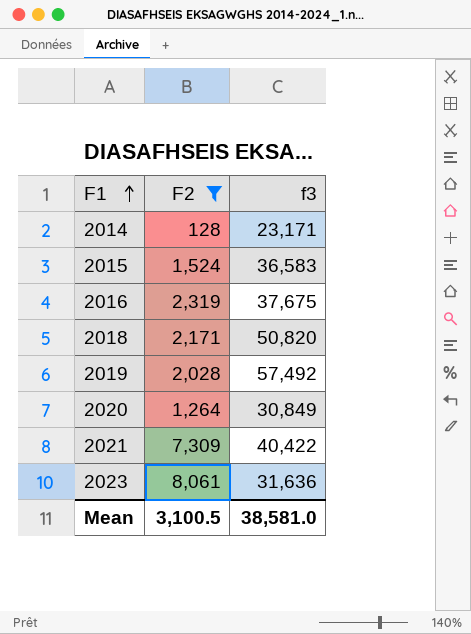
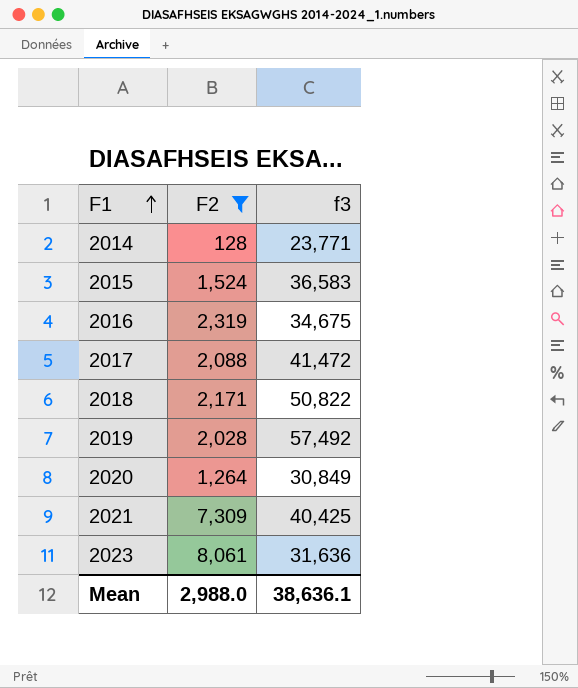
2014 | f3: 23,171 -> 23,771
2016 | f3: 37,675 -> 34,675
row 2017: none -> 2,088 | 41,472
2018 | f3: 50,820 -> 50,822
2021 | f3: 40,422 -> 40,425
Mean | F2: 3,100.5 -> 2,988.0
Mean | f3: 38,581.0 -> 38,636.1

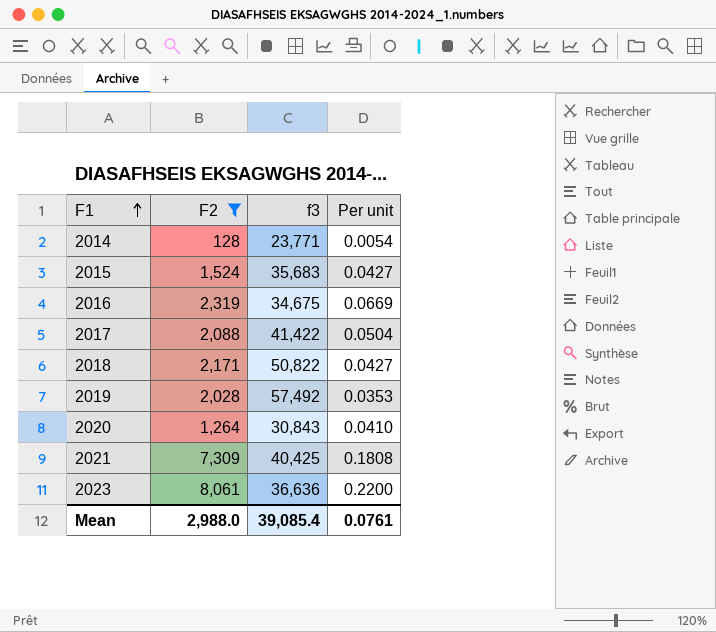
column Per unit | formula: none -> [F2] / [f3]
2015 | f3: 36,583 -> 35,683
2017 | f3: 41,472 -> 41,422
2020 | f3: 30,849 -> 30,843
2023 | f3: 31,636 -> 36,636
Mean | f3: 38,636.1 -> 39,085.4

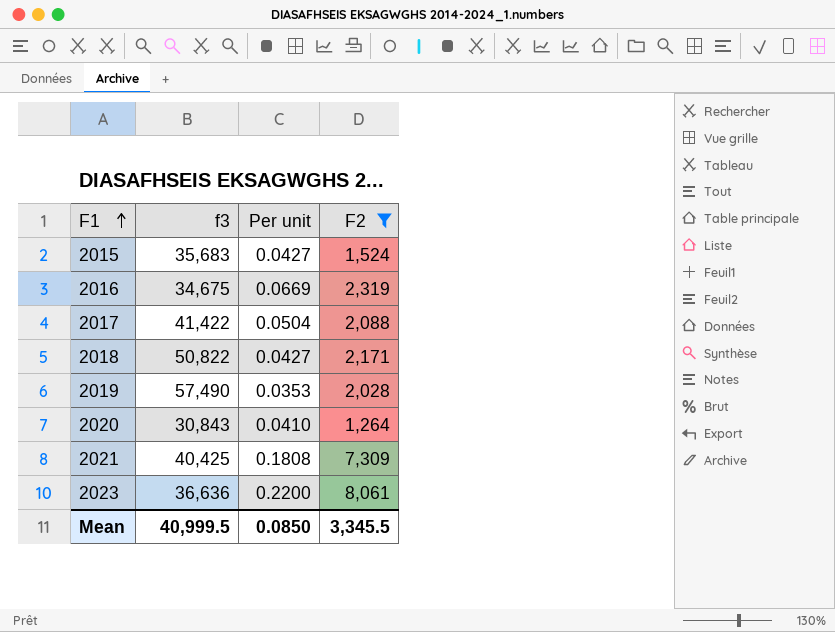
column F2 | position: 2 -> 4
row 2014: 128 | 23,771 | 0.0054 -> none
2019 | f3: 57,492 -> 57,490
Mean | f3: 39,085.4 -> 40,999.5
Mean | Per unit: 0.0761 -> 0.0850
Mean | F2: 2,988.0 -> 3,345.5

